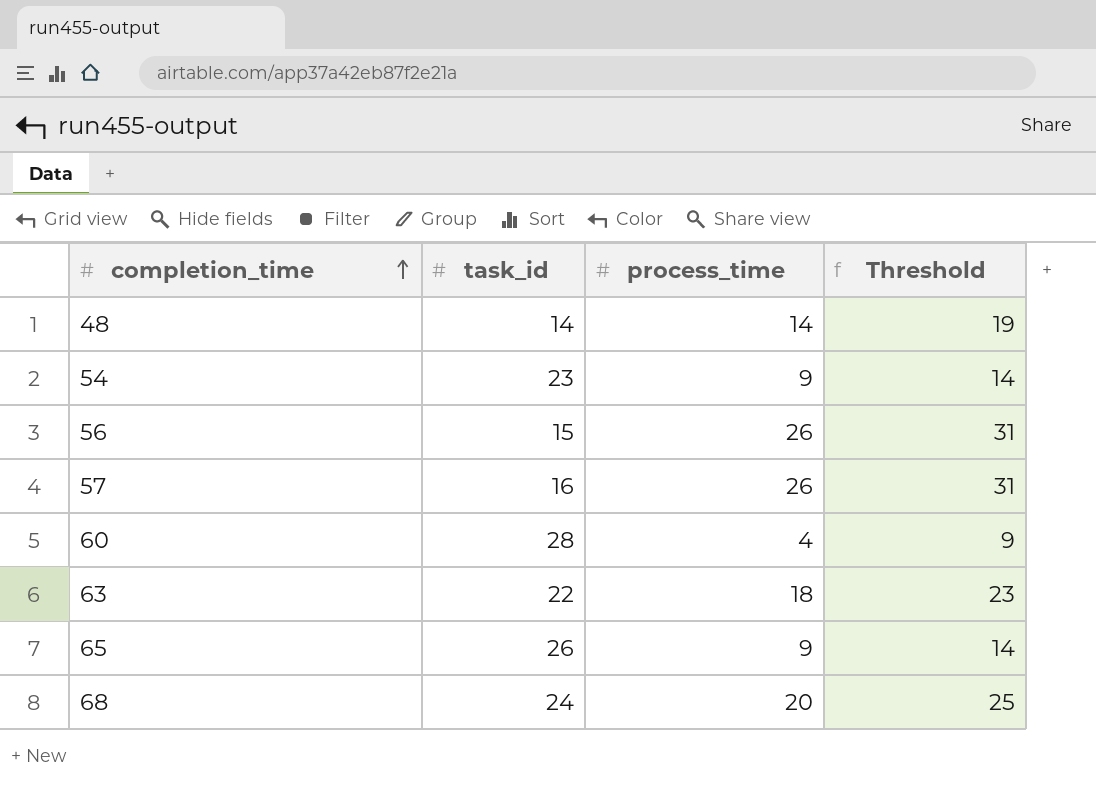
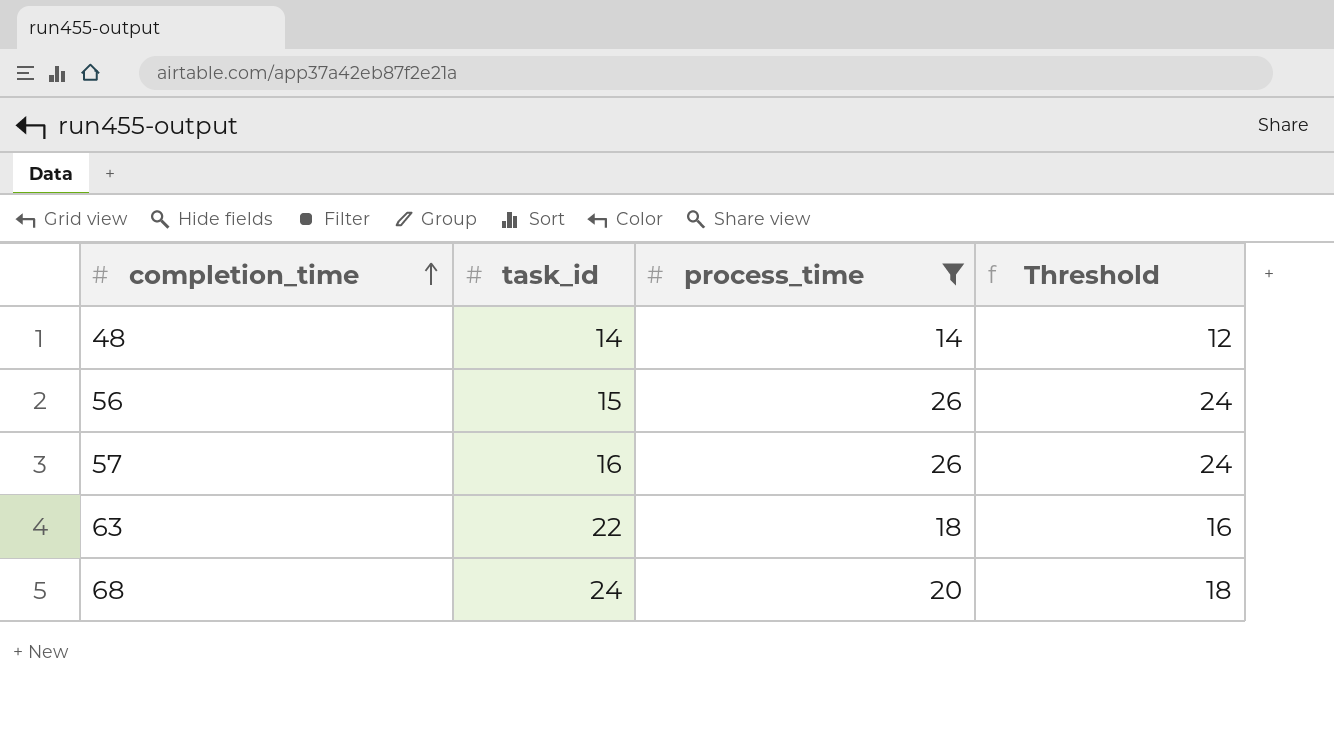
filter: none -> process_time >= 14
column Threshold | formula: [process_time] + 5 -> [process_time] - 2

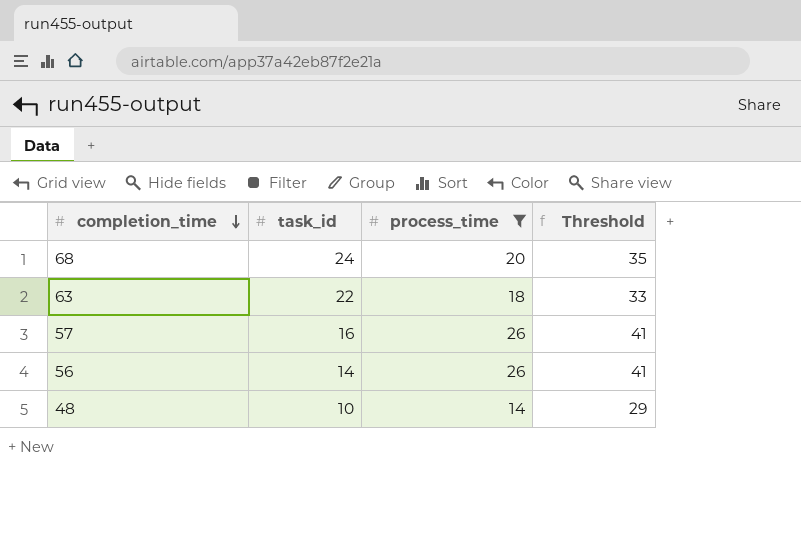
row order: completion_time ascending -> completion_time descending
column Threshold | formula: [process_time] - 2 -> [process_time] + 15
56 | task_id: 15 -> 14
48 | task_id: 14 -> 10

